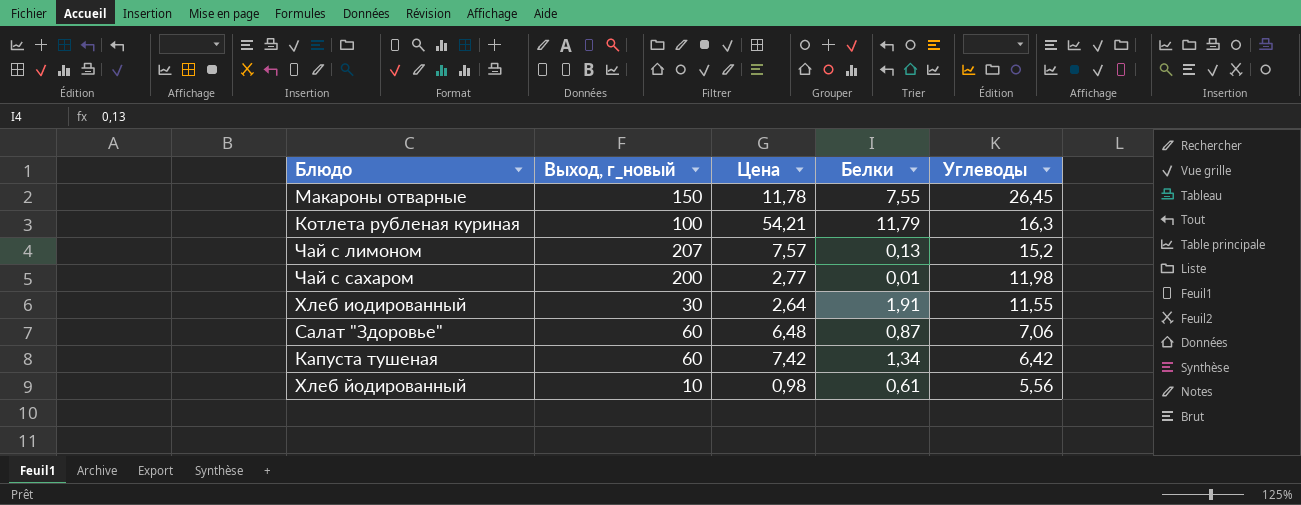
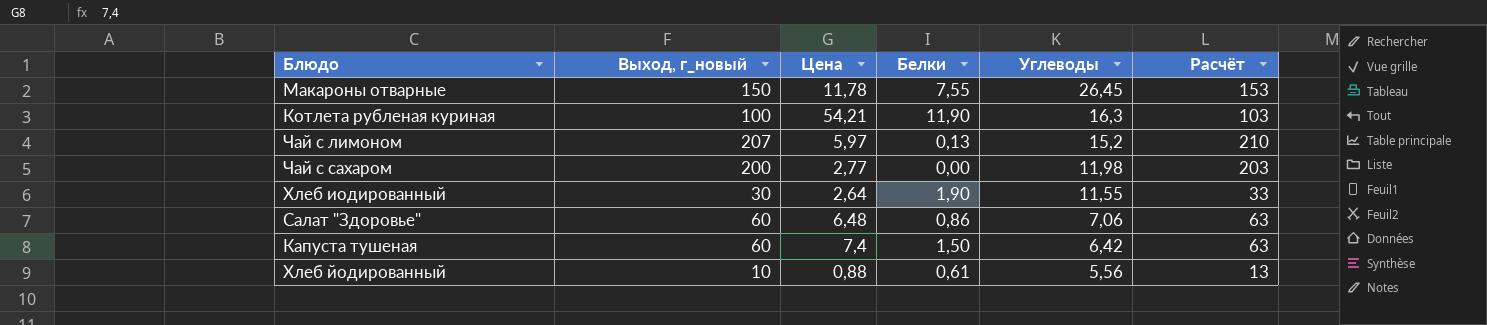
column Расчёт | formula: none -> [Выход, г_новый] + 3
Котлета рубленая куриная | Белки: 11,79 -> 11,90
Чай с лимоном | Цена: 7,57 -> 5,97
Чай с сахаром | Белки: 0,01 -> 0,00
Хлеб иодированный | Белки: 1,91 -> 1,90
Салат "Здоровье" | Белки: 0,87 -> 0,86
Капуста тушеная | Цена: 7,42 -> 7,4
Капуста тушеная | Белки: 1,34 -> 1,50
Хлеб йодированный | Цена: 0,98 -> 0,88

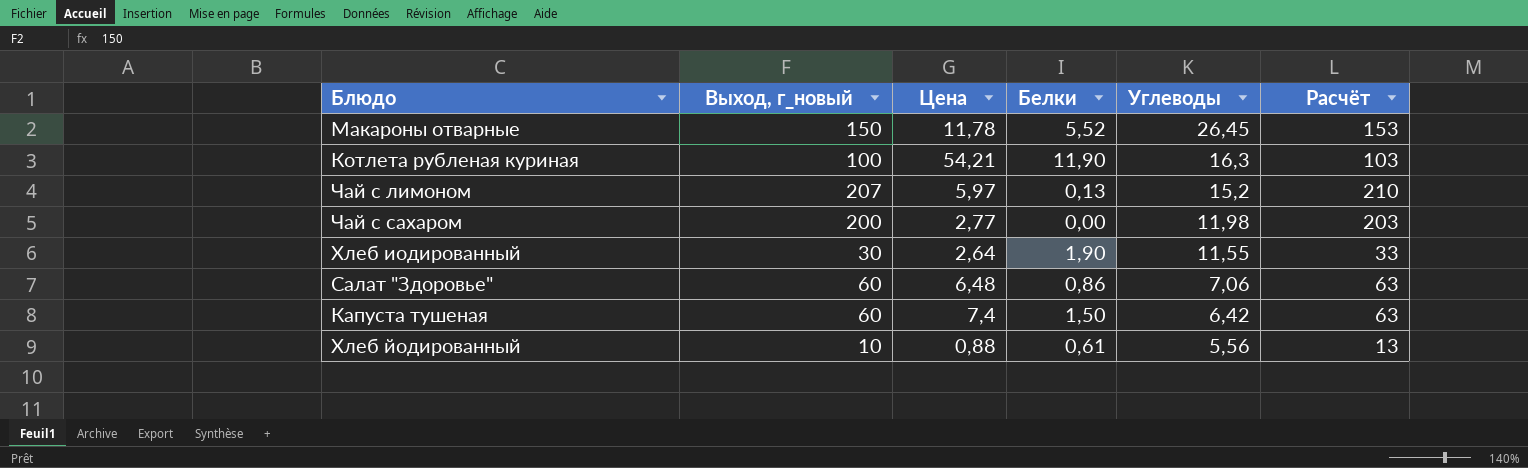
Макароны отварные | Белки: 7,55 -> 5,52

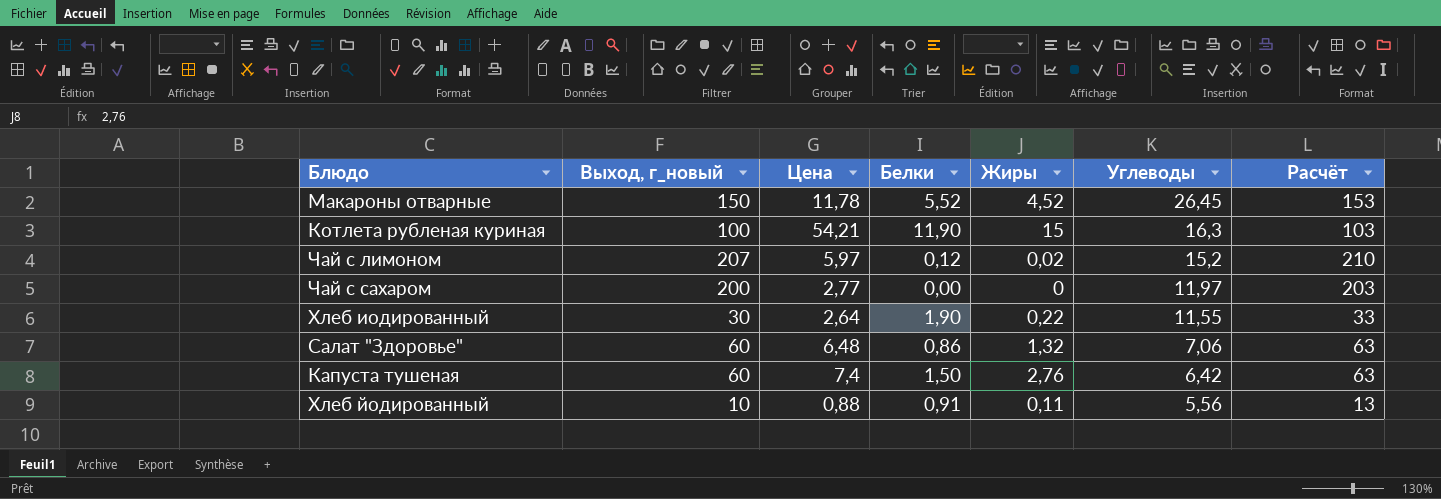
column Жиры | position: none -> 5
Чай с лимоном | Белки: 0,13 -> 0,12
Чай с сахаром | Углеводы: 11,98 -> 11,97
Хлеб йодированный | Белки: 0,61 -> 0,91

